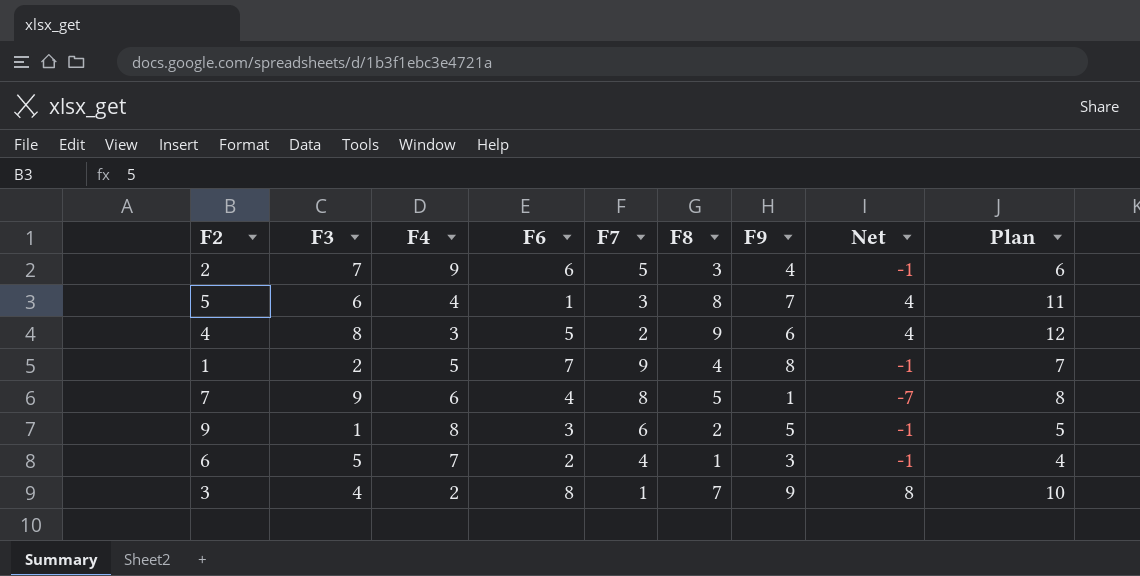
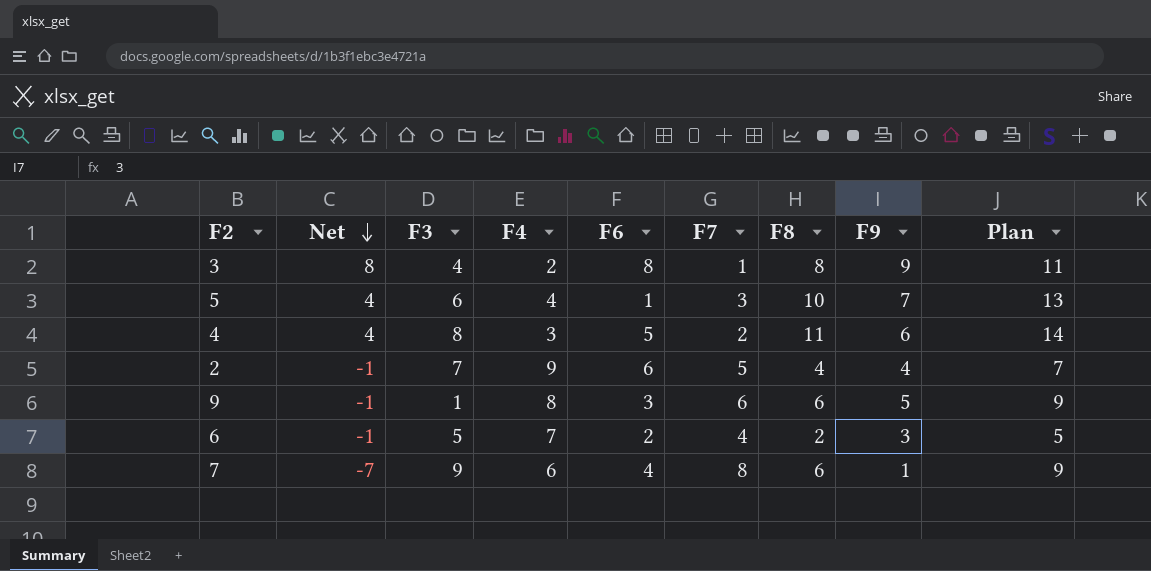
row order: none -> Net descending
column Net | position: 8 -> 2
row 1: 2 | 5 | 7 | 9 | 4 | 8 | -1 | 7 -> none
3 | F8: 7 -> 8
3 | Plan: 10 -> 11
5 | F8: 8 -> 10
5 | Plan: 11 -> 13
4 | F8: 9 -> 11
4 | Plan: 12 -> 14
2 | F8: 3 -> 4
2 | Plan: 6 -> 7
9 | F8: 2 -> 6
9 | Plan: 5 -> 9
6 | F8: 1 -> 2
6 | Plan: 4 -> 5
7 | F8: 5 -> 6
7 | Plan: 8 -> 9

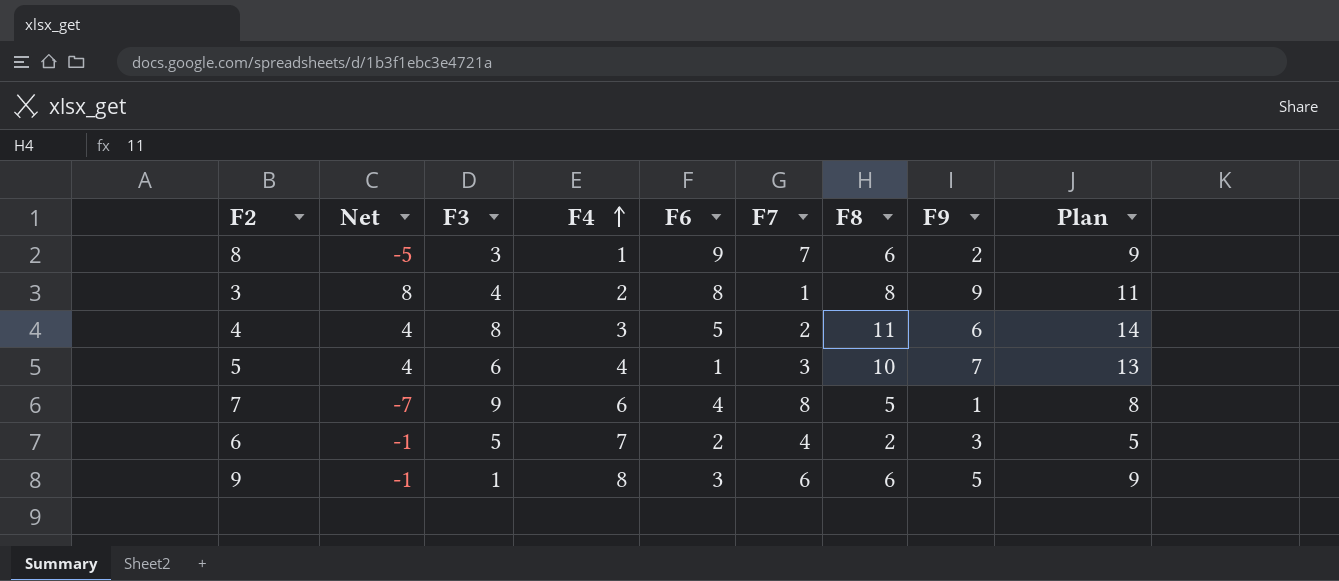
row order: Net descending -> F4 ascending
row 2: -1 | 7 | 9 | 6 | 5 | 4 | 4 | 7 -> none
row 8: none -> -5 | 3 | 1 | 9 | 7 | 6 | 2 | 9
7 | F8: 6 -> 5
7 | Plan: 9 -> 8

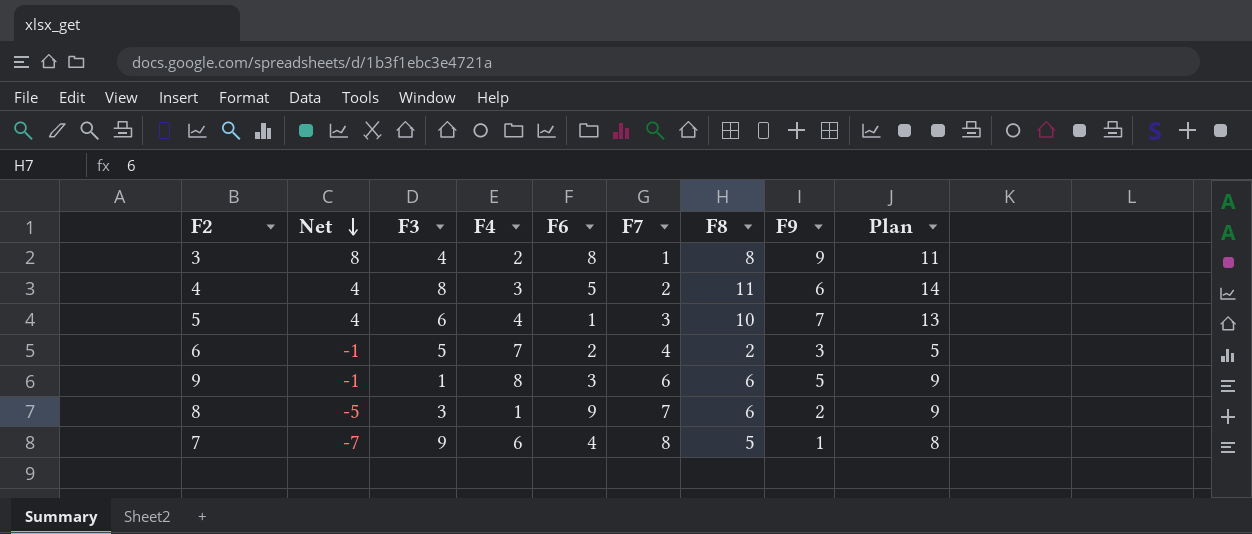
row order: F4 ascending -> Net descending

